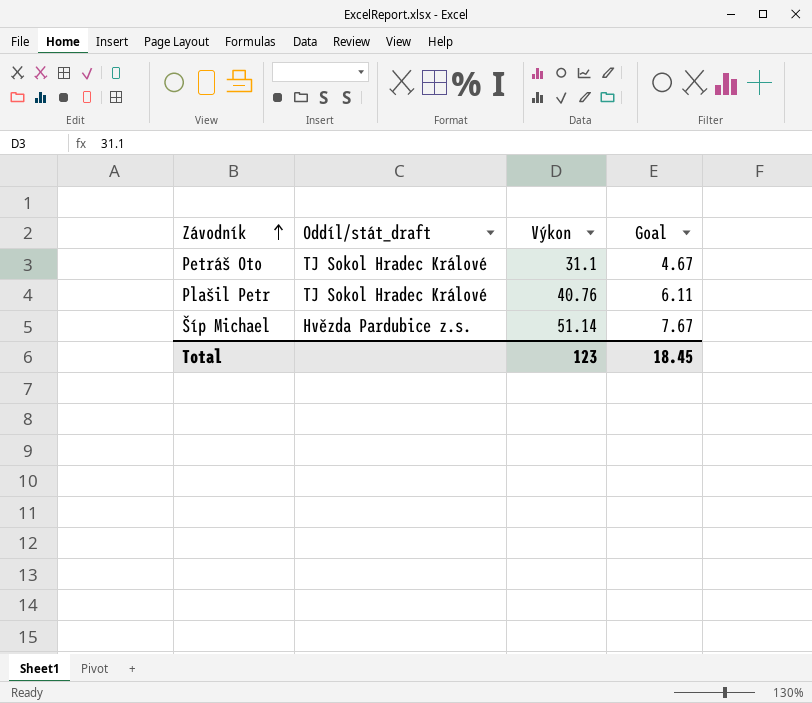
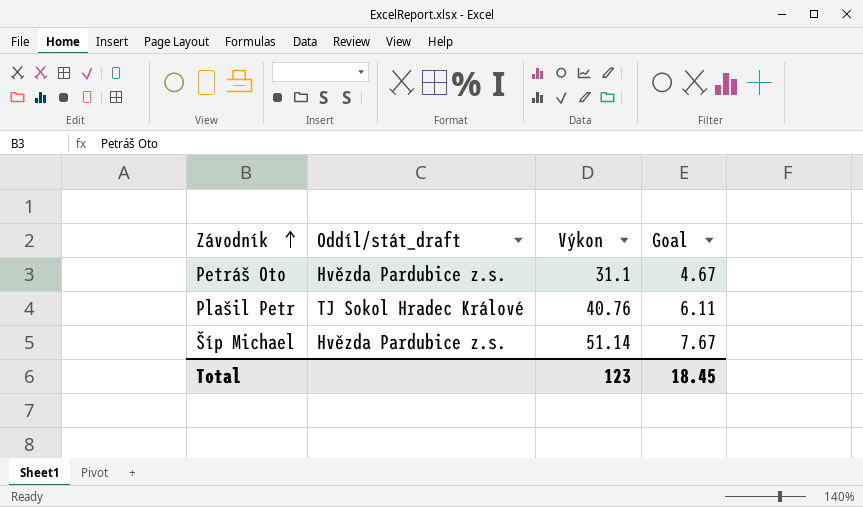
Petráš Oto | Oddíl/stát_draft: TJ Sokol Hradec Králové -> Hvězda Pardubice z.s.

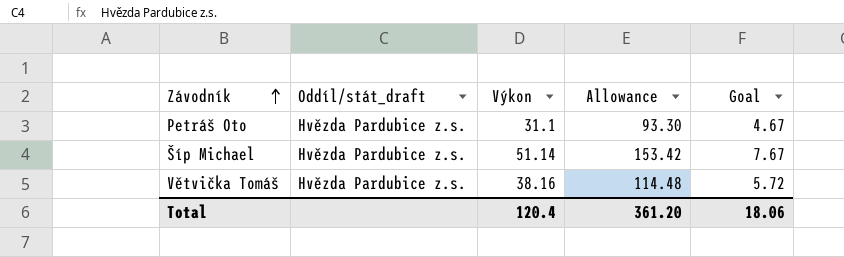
column Allowance | formula: none -> [Výkon] * 3
row Plašil Petr: TJ Sokol Hradec Králové | 40.76 | 6.11 -> none
row Větvička Tomáš: none -> Hvězda Pardubice z.s. | 38.16 | 114.48 | 5.72
Total | Výkon: 123 -> 120.4
Total | Goal: 18.45 -> 18.06

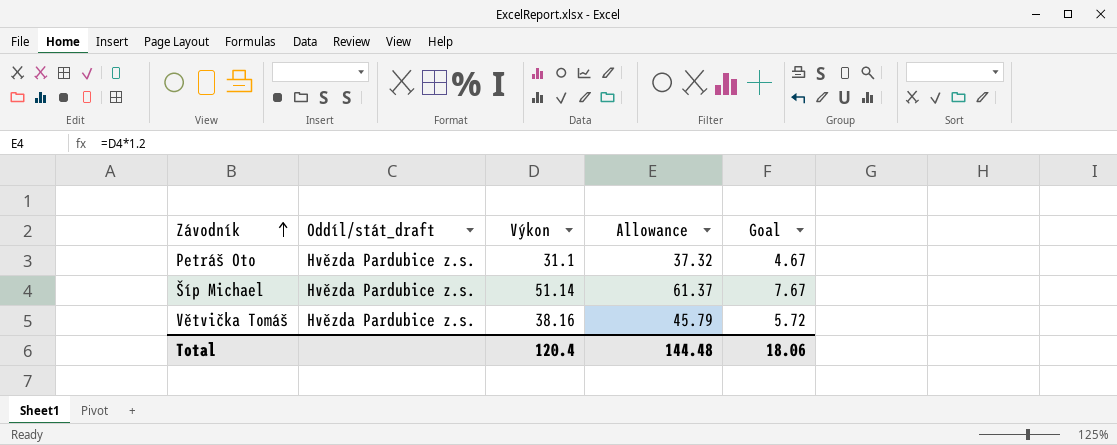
column Allowance | formula: [Výkon] * 3 -> [Výkon] * 1.2
Total | Allowance: 361.20 -> 144.48

